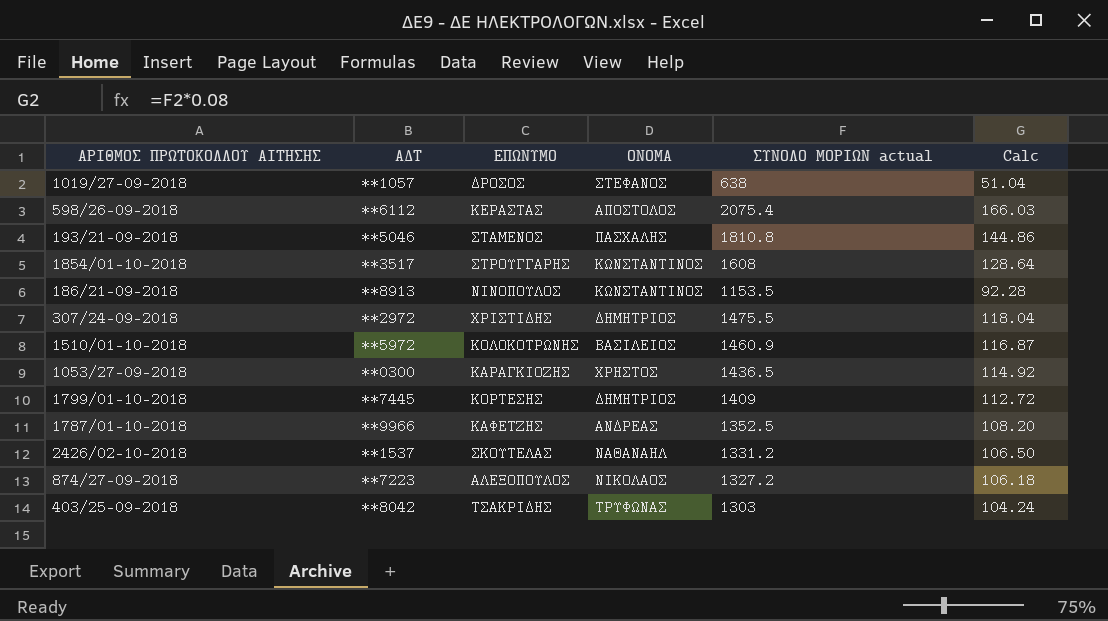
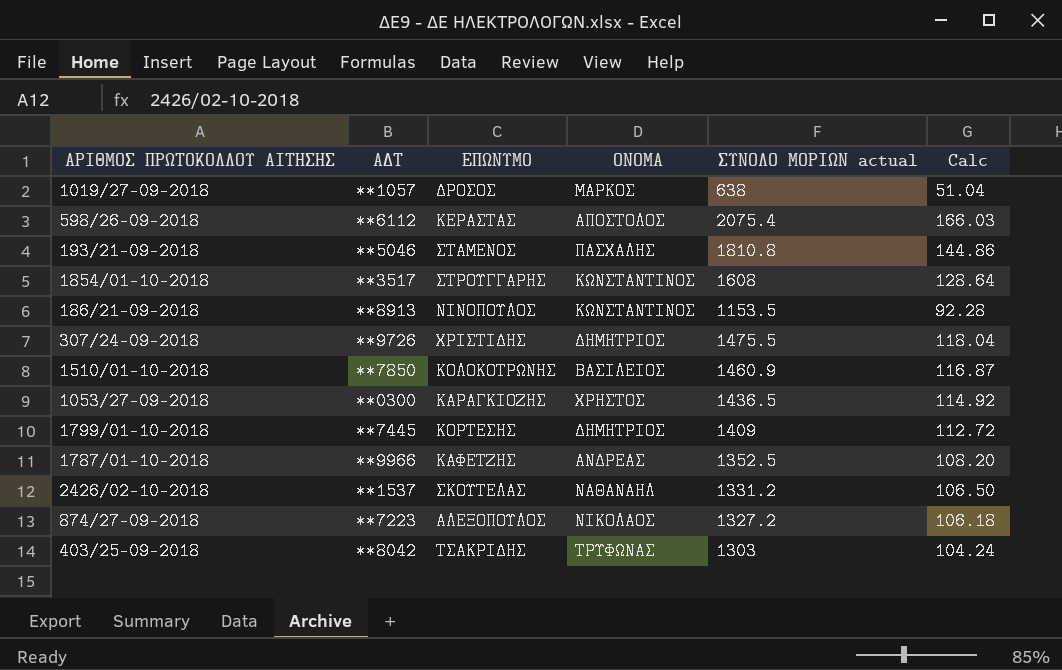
1019/27-09-2018 | ΟΝΟΜΑ: ΣΤΕΦΑΝΟΣ -> ΜΑΡΚΟΣ
307/24-09-2018 | ΑΔΤ: **2972 -> **9726
1510/01-10-2018 | ΑΔΤ: **5972 -> **7850

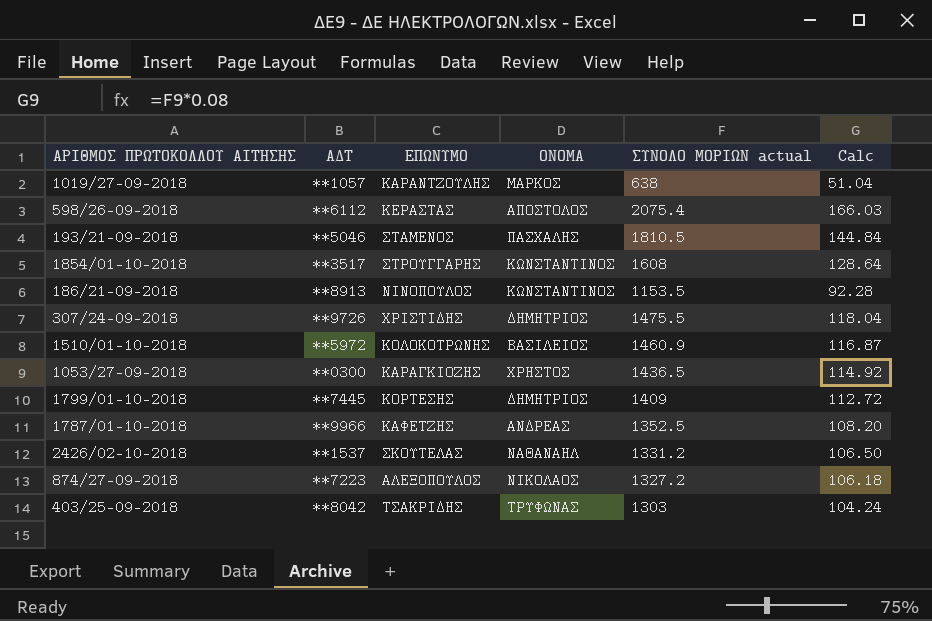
1019/27-09-2018 | ΕΠΩΝΥΜΟ: ΔΡΟΣΟΣ -> ΚΑΡΑΝΤΖΟΥΛΗΣ
193/21-09-2018 | ΣΥΝΟΛΟ ΜΟΡΙΩΝ actual: 1810.8 -> 1810.5
193/21-09-2018 | Calc: 144.86 -> 144.84
1510/01-10-2018 | ΑΔΤ: **7850 -> **5972

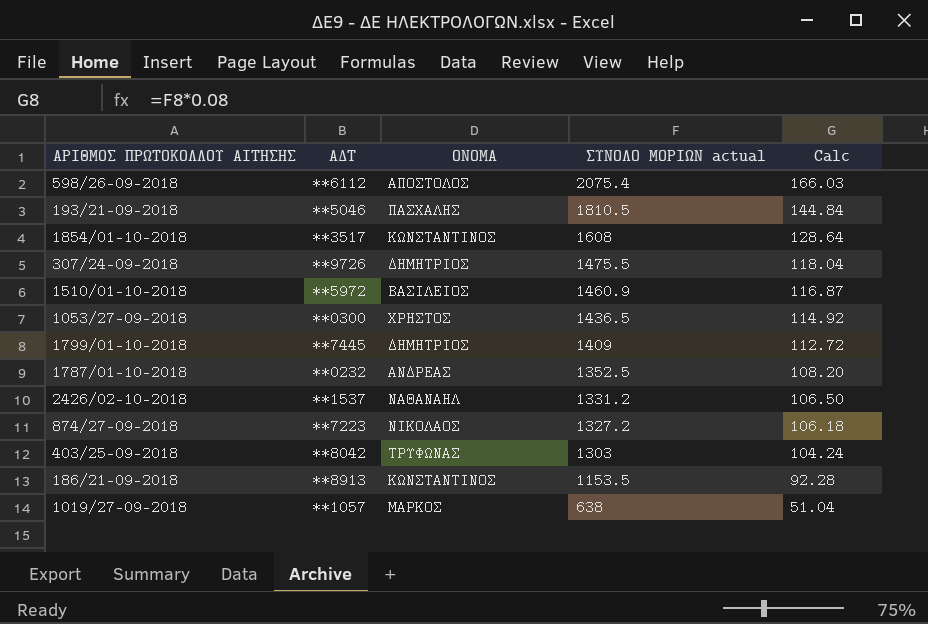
row order: none -> ΣΥΝΟΛΟ ΜΟΡΙΩΝ actual descending
column ΕΠΩΝΥΜΟ | position: 3 -> none
1787/01-10-2018 | ΑΔΤ: **9966 -> **0232

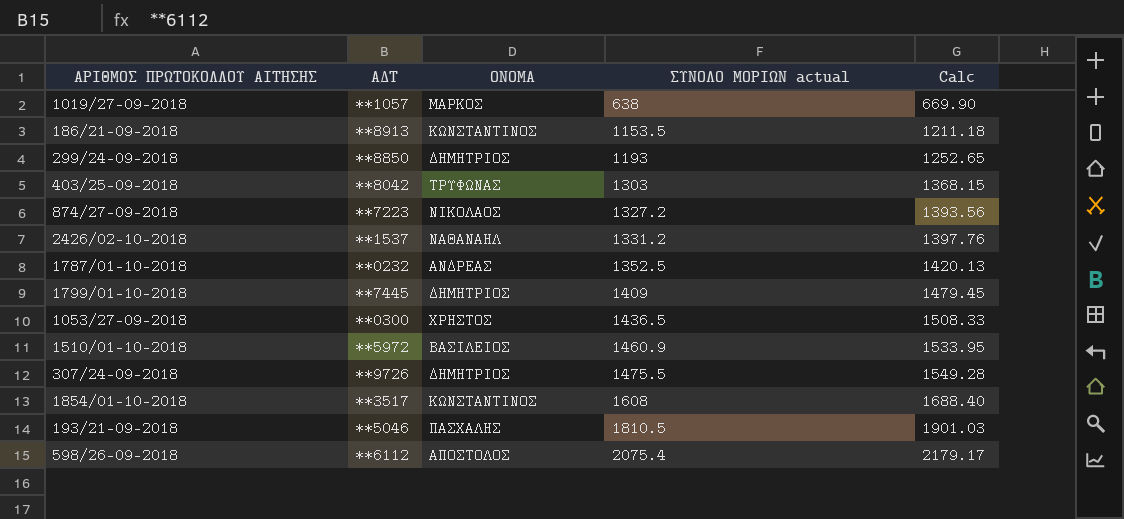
row order: ΣΥΝΟΛΟ ΜΟΡΙΩΝ actual descending -> ΣΥΝΟΛΟ ΜΟΡΙΩΝ actual ascending
column Calc | formula: [ΣΥΝΟΛΟ ΜΟΡΙΩΝ actual] * 0.08 -> [ΣΥΝΟΛΟ ΜΟΡΙΩΝ actual] * 1.05
row 299/24-09-2018: none -> **8850 | ΔΗΜΗΤΡΙΟΣ | 1193 | 1252.65

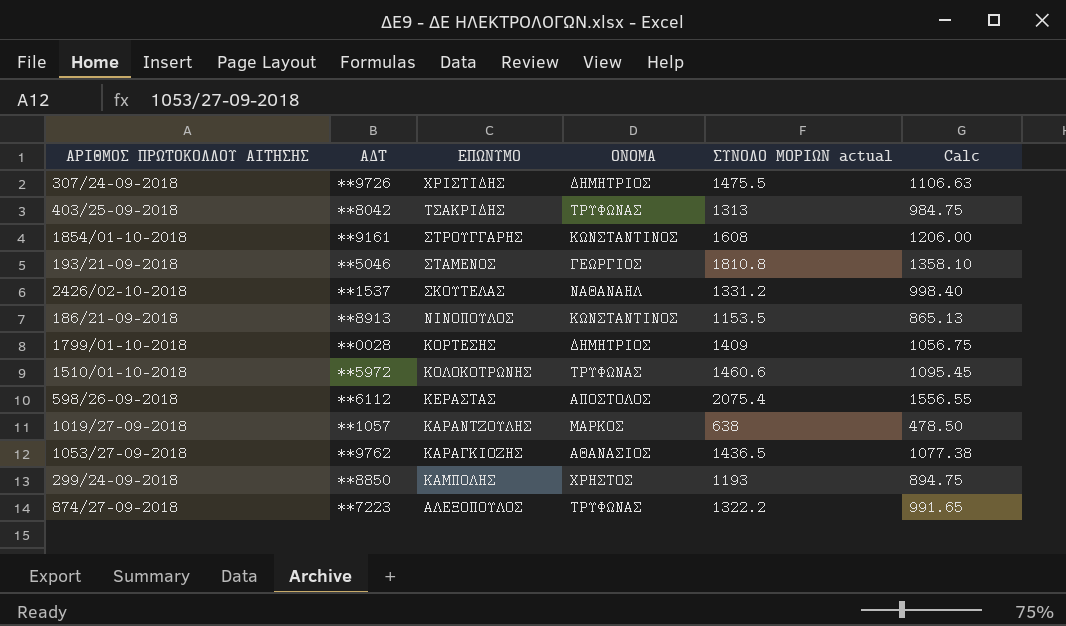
row order: ΣΥΝΟΛΟ ΜΟΡΙΩΝ actual ascending -> ΕΠΩΝΥΜΟ descending
column ΕΠΩΝΥΜΟ | position: none -> 3
column Calc | formula: [ΣΥΝΟΛΟ ΜΟΡΙΩΝ actual] * 1.05 -> [ΣΥΝΟΛΟ ΜΟΡΙΩΝ actual] * 0.75
row 1787/01-10-2018: **0232 | ΑΝΔΡΕΑΣ | 1352.5 | 1420.13 -> none
403/25-09-2018 | ΣΥΝΟΛΟ ΜΟΡΙΩΝ actual: 1303 -> 1313
1854/01-10-2018 | ΑΔΤ: **3517 -> **9161
193/21-09-2018 | ΟΝΟΜΑ: ΠΑΣΧΑΛΗΣ -> ΓΕΩΡΓΙΟΣ
193/21-09-2018 | ΣΥΝΟΛΟ ΜΟΡΙΩΝ actual: 1810.5 -> 1810.8
1799/01-10-2018 | ΑΔΤ: **7445 -> **0028
1510/01-10-2018 | ΟΝΟΜΑ: ΒΑΣΙΛΕΙΟΣ -> ΤΡΥΦΩΝΑΣ
1510/01-10-2018 | ΣΥΝΟΛΟ ΜΟΡΙΩΝ actual: 1460.9 -> 1460.6
1053/27-09-2018 | ΑΔΤ: **0300 -> **9762
1053/27-09-2018 | ΟΝΟΜΑ: ΧΡΗΣΤΟΣ -> ΑΘΑΝΑΣΙΟΣ
299/24-09-2018 | ΟΝΟΜΑ: ΔΗΜΗΤΡΙΟΣ -> ΧΡΗΣΤΟΣ
874/27-09-2018 | ΟΝΟΜΑ: ΝΙΚΟΛΑΟΣ -> ΤΡΥΦΩΝΑΣ
874/27-09-2018 | ΣΥΝΟΛΟ ΜΟΡΙΩΝ actual: 1327.2 -> 1322.2

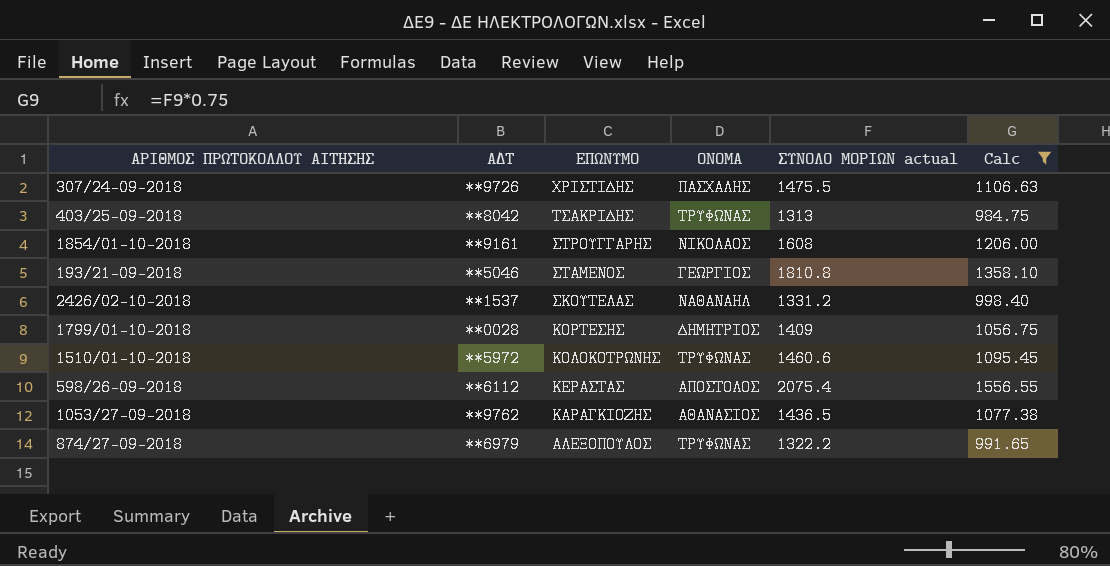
filter: none -> Calc >= 984.75
307/24-09-2018 | ΟΝΟΜΑ: ΔΗΜΗΤΡΙΟΣ -> ΠΑΣΧΑΛΗΣ
1854/01-10-2018 | ΟΝΟΜΑ: ΚΩΝΣΤΑΝΤΙΝΟΣ -> ΝΙΚΟΛΑΟΣ
874/27-09-2018 | ΑΔΤ: **7223 -> **6979

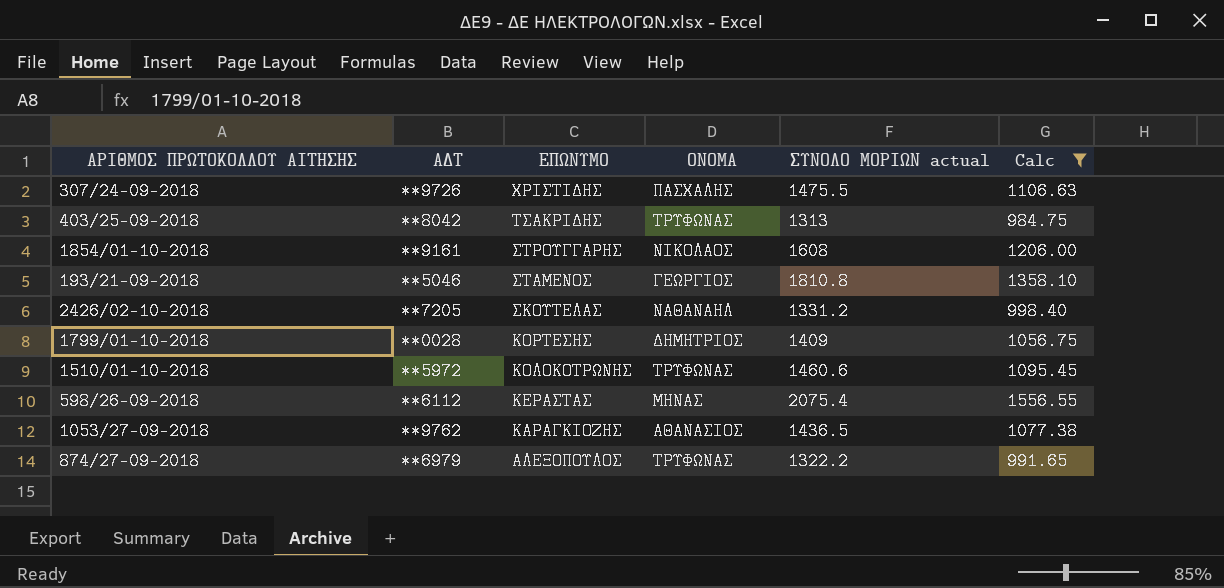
2426/02-10-2018 | ΑΔΤ: **1537 -> **7205
598/26-09-2018 | ΟΝΟΜΑ: ΑΠΟΣΤΟΛΟΣ -> ΜΗΝΑΣ

